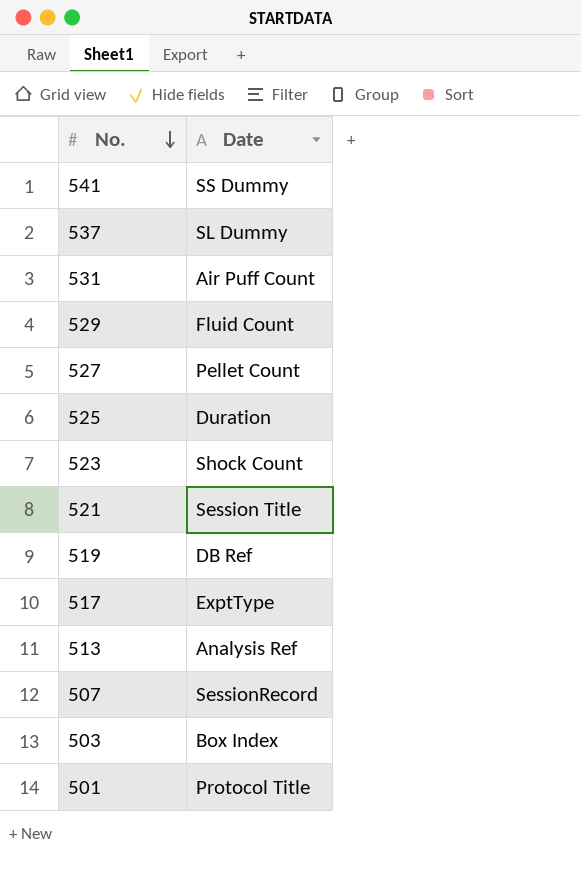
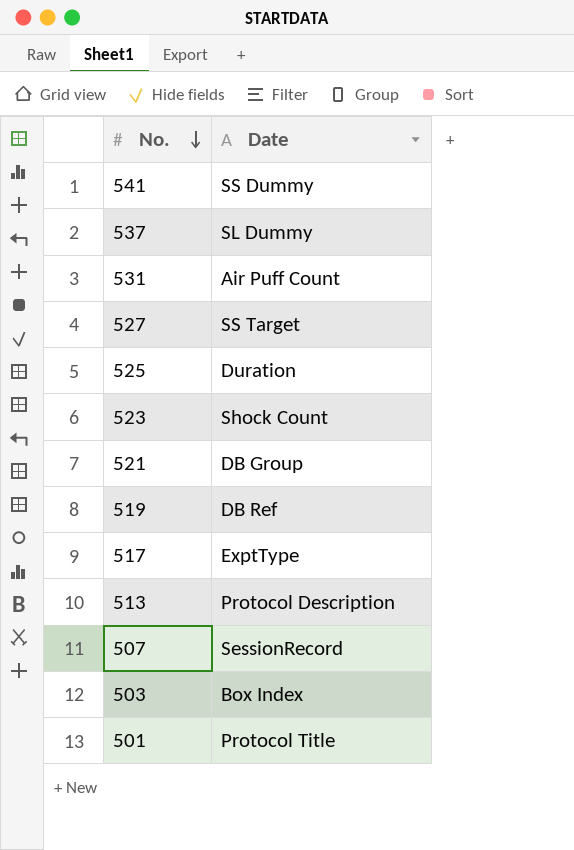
row 529: Fluid Count -> none
527 | Date: Pellet Count -> SS Target
521 | Date: Session Title -> DB Group
513 | Date: Analysis Ref -> Protocol Description

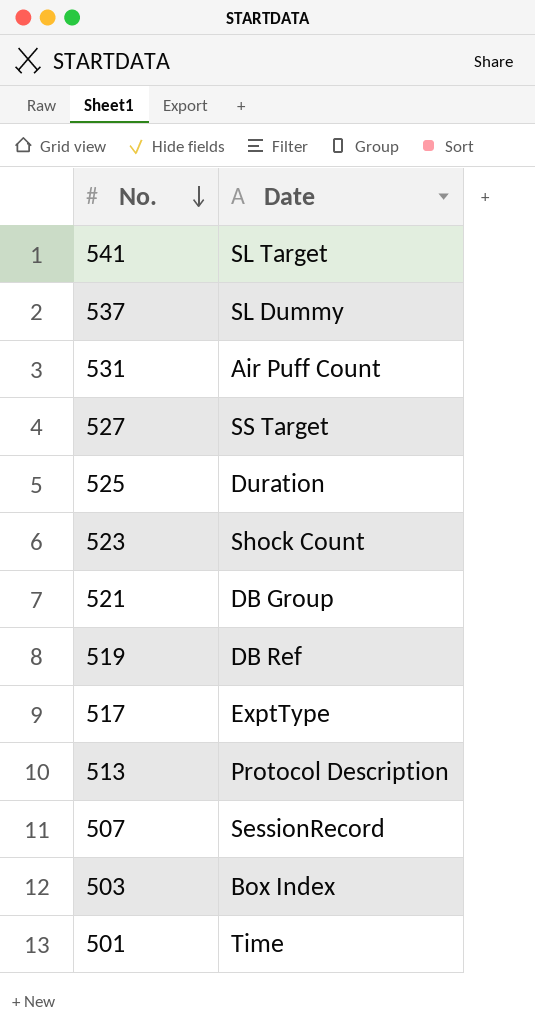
541 | Date: SS Dummy -> SL Target
501 | Date: Protocol Title -> Time

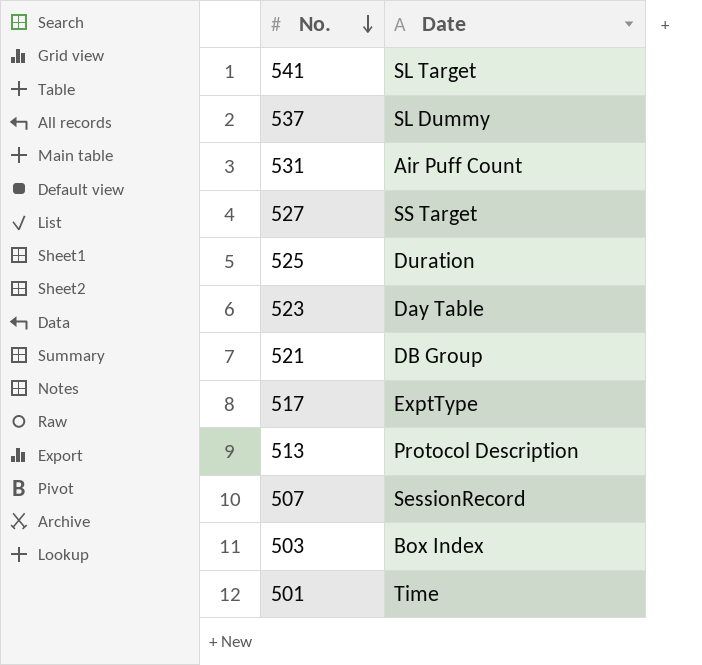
row 519: DB Ref -> none
523 | Date: Shock Count -> Day Table

